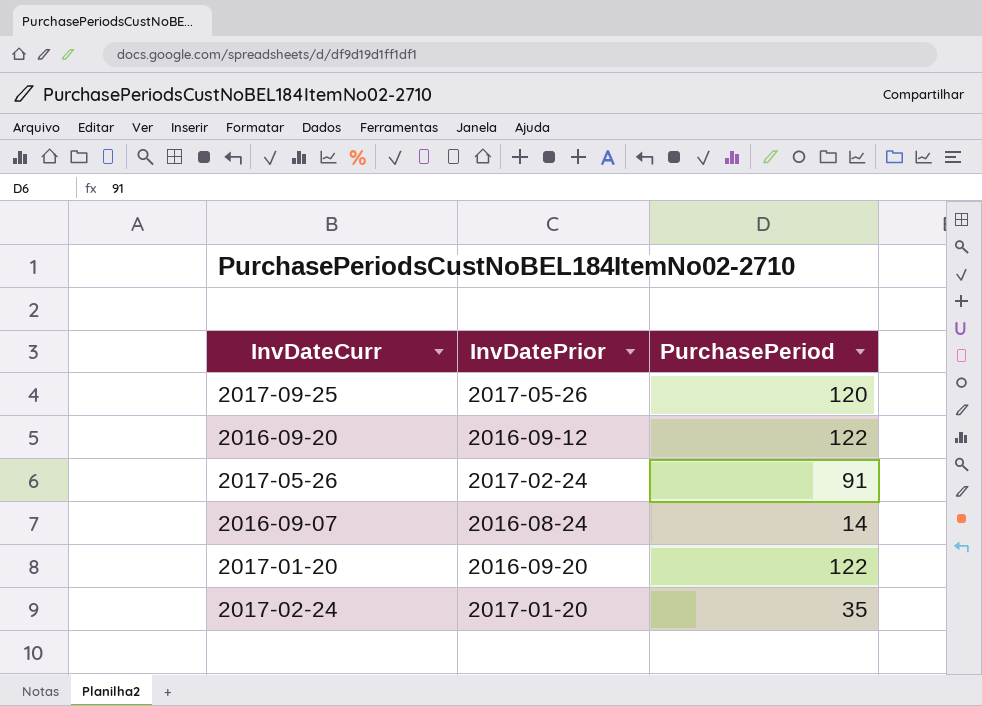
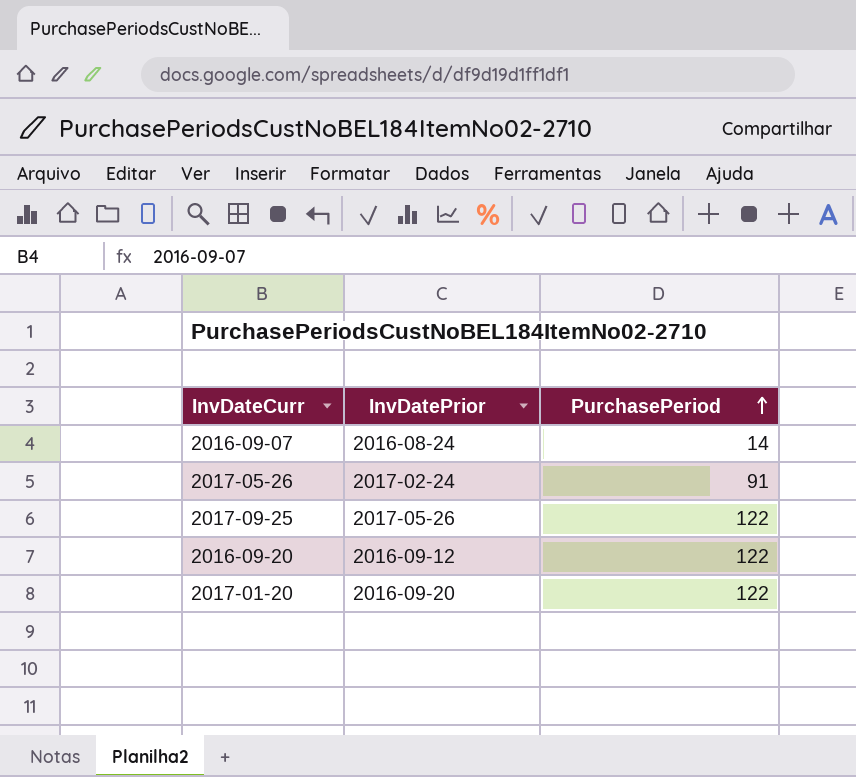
row order: none -> PurchasePeriod ascending
row 2017-02-24: 2017-01-20 | 35 -> none
2017-09-25 | PurchasePeriod: 120 -> 122

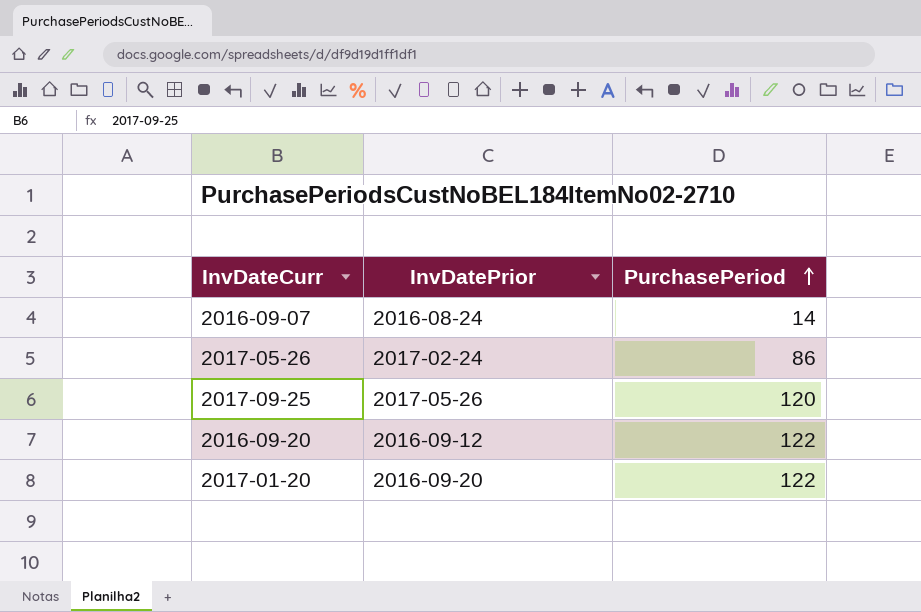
2017-05-26 | PurchasePeriod: 91 -> 86
2017-09-25 | PurchasePeriod: 122 -> 120

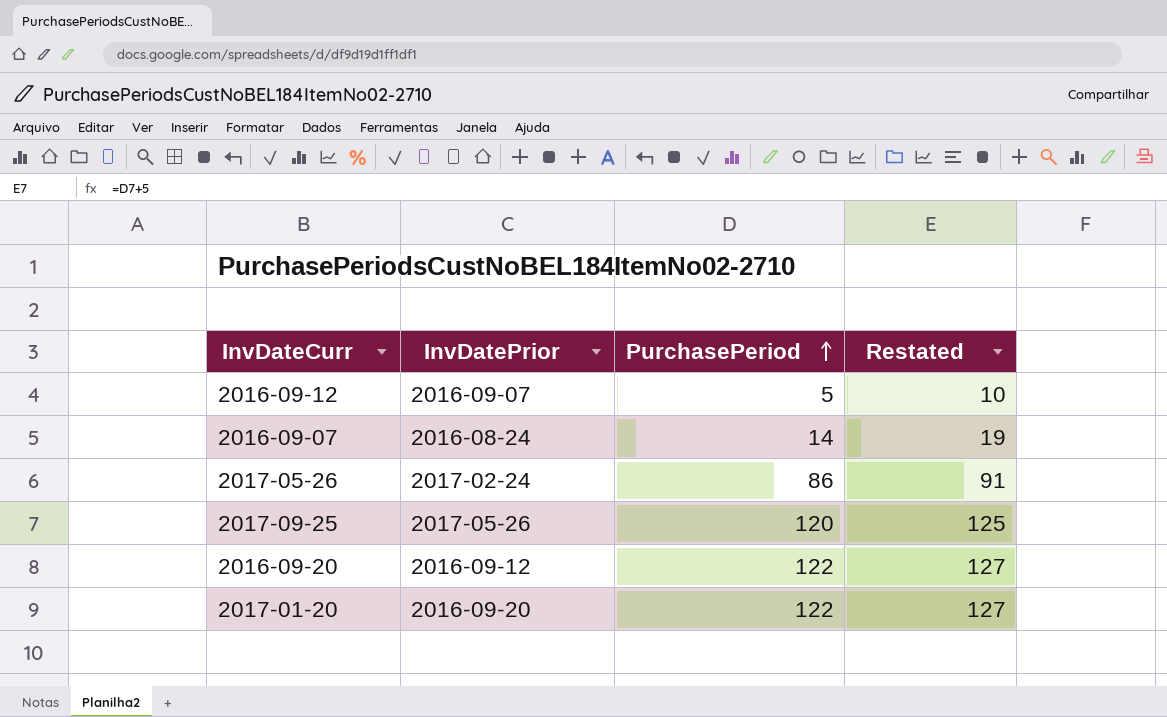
column Restated | formula: none -> [PurchasePeriod] + 5
row 2016-09-12: none -> 2016-09-07 | 5 | 10

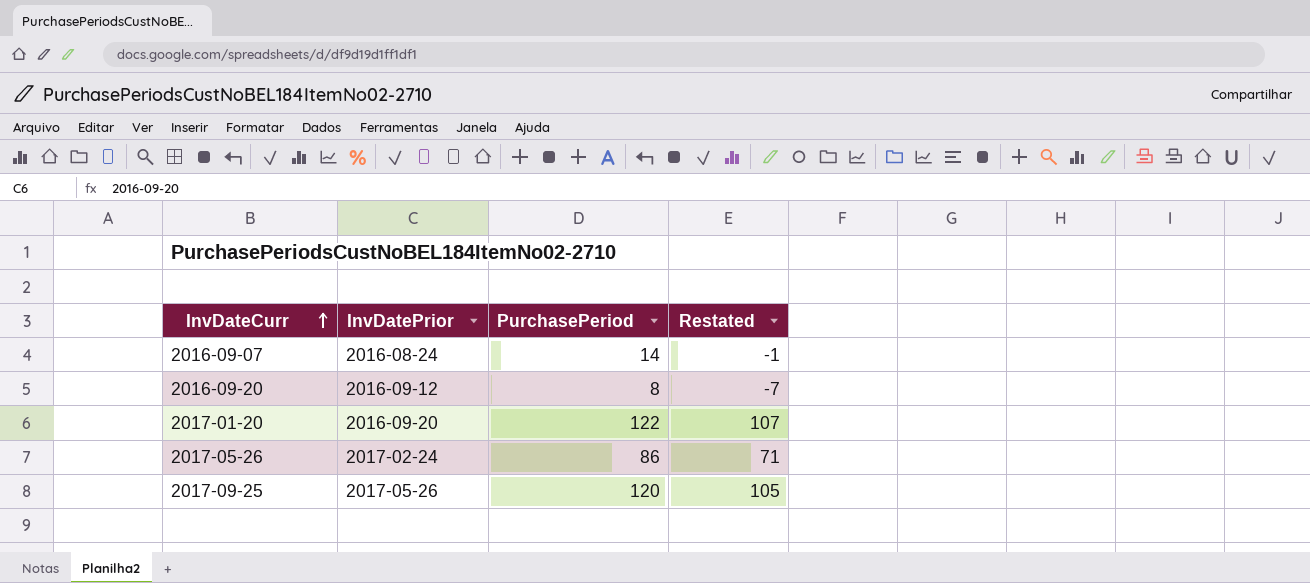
row order: PurchasePeriod ascending -> InvDateCurr ascending
column Restated | formula: [PurchasePeriod] + 5 -> [PurchasePeriod] - 15
row 2016-09-12: 2016-09-07 | 5 | 10 -> none
2016-09-20 | PurchasePeriod: 122 -> 8

